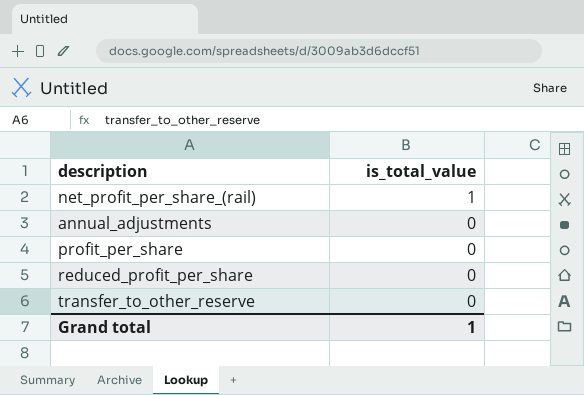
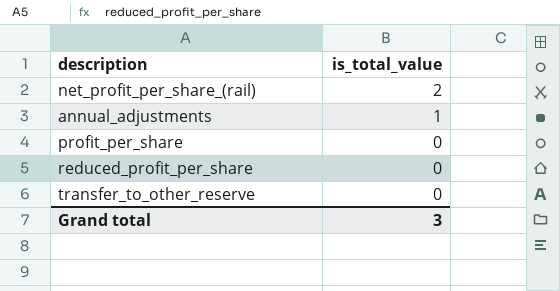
net_profit_per_share_(rail) | is_total_value: 1 -> 2
annual_adjustments | is_total_value: 0 -> 1
Grand total | is_total_value: 1 -> 3

